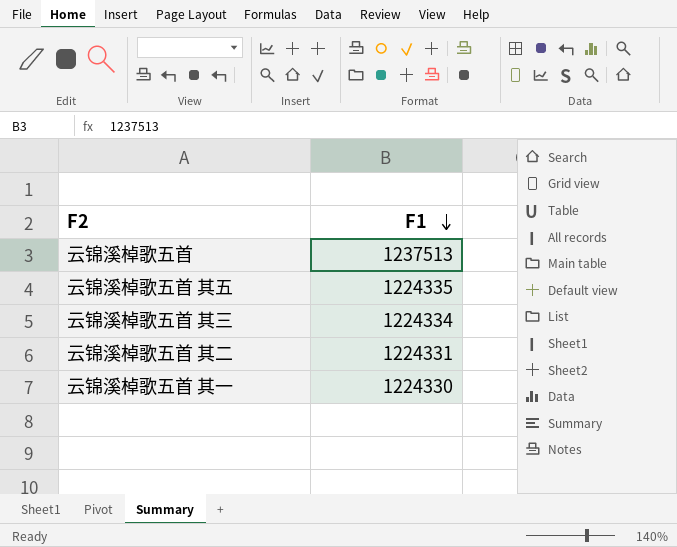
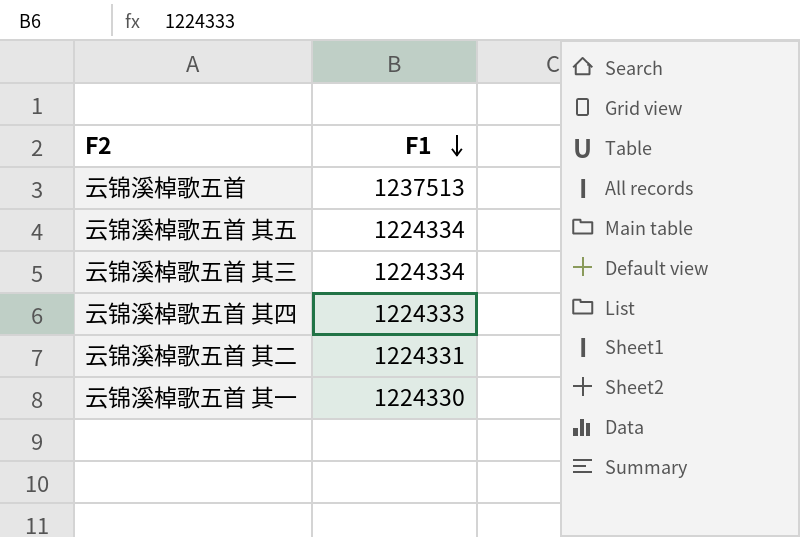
云锦溪棹歌五首 其五 | F1: 1224335 -> 1224334
row 云锦溪棹歌五首 其四: none -> 1224333

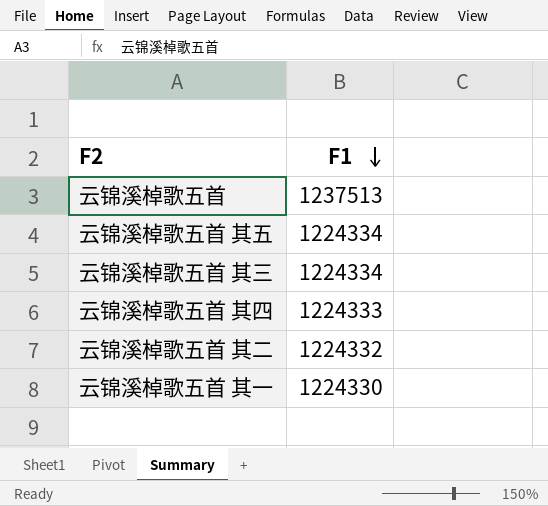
云锦溪棹歌五首 其二 | F1: 1224331 -> 1224332

